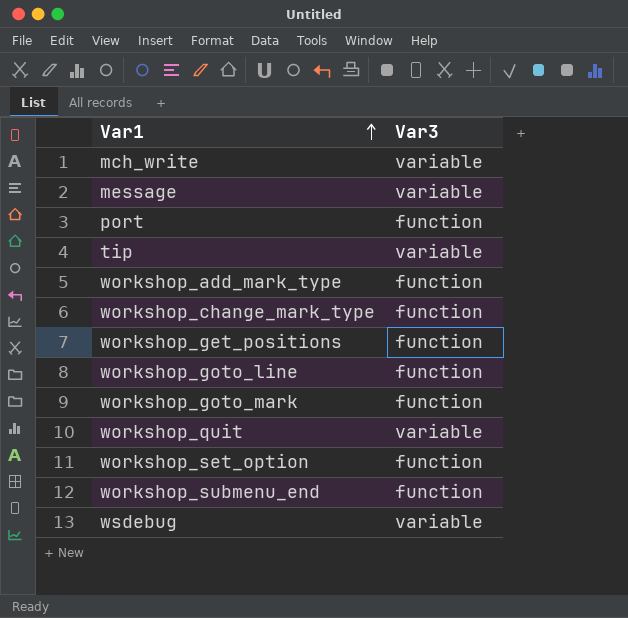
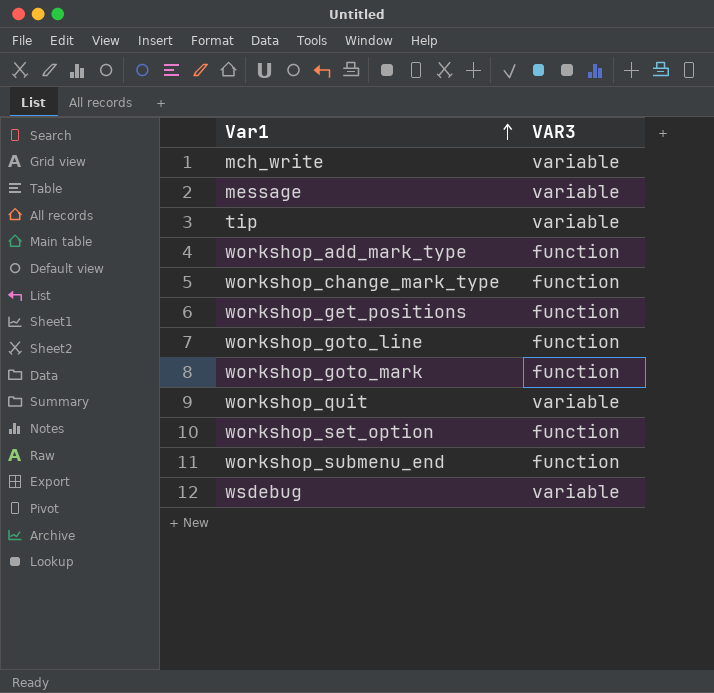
column name: Var3 -> VAR3
row port: function -> none

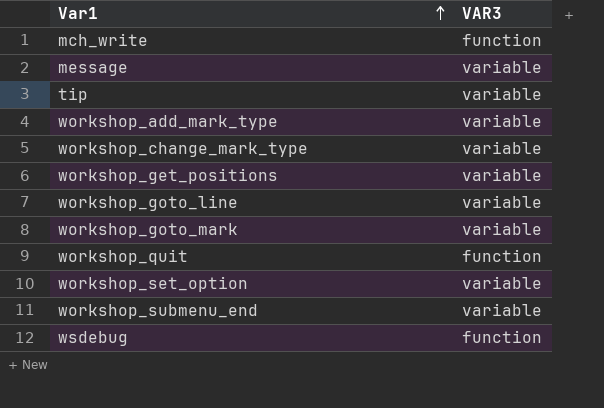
mch_write | VAR3: variable -> function
workshop_add_mark_type | VAR3: function -> variable
workshop_change_mark_type | VAR3: function -> variable
workshop_get_positions | VAR3: function -> variable
workshop_goto_line | VAR3: function -> variable
workshop_goto_mark | VAR3: function -> variable
workshop_quit | VAR3: variable -> function
workshop_set_option | VAR3: function -> variable
workshop_submenu_end | VAR3: function -> variable
wsdebug | VAR3: variable -> function

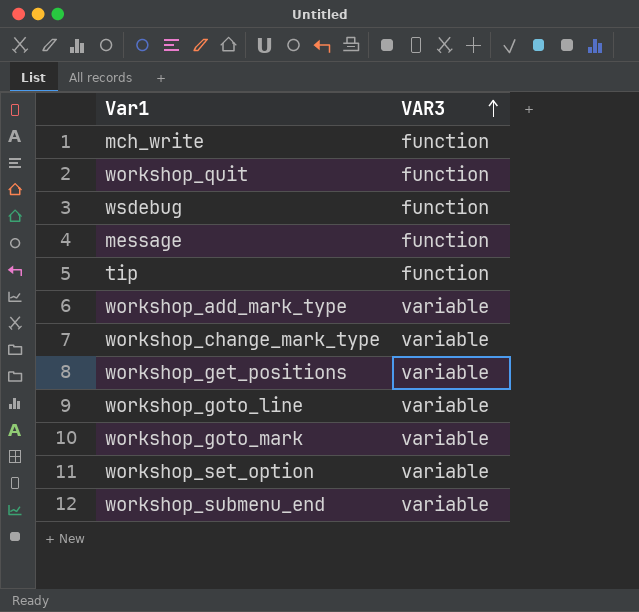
row order: Var1 ascending -> VAR3 ascending
message | VAR3: variable -> function
tip | VAR3: variable -> function

